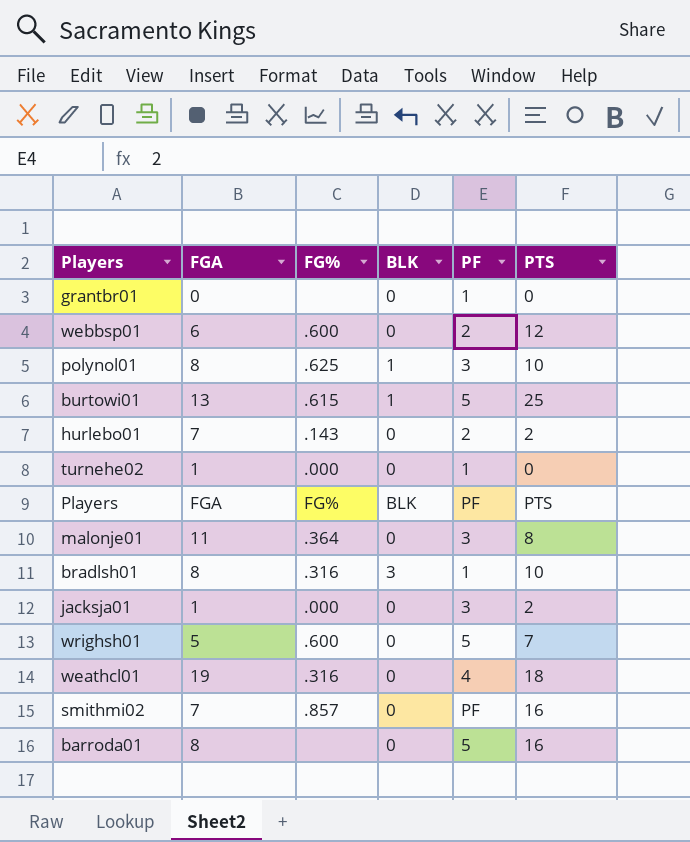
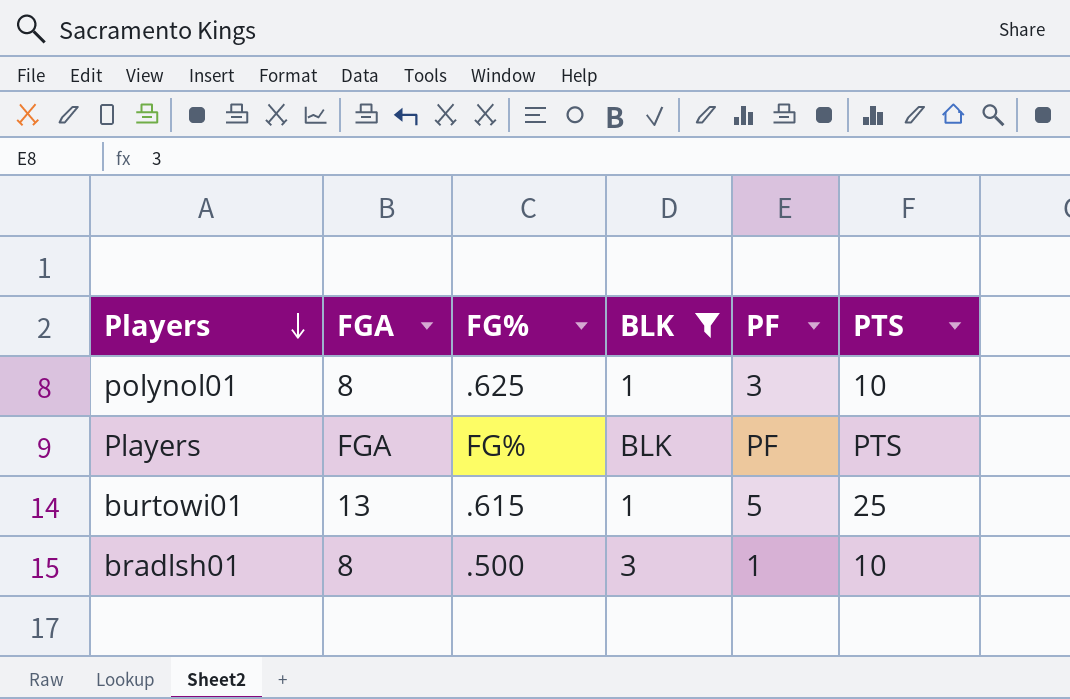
filter: none -> BLK != 0
row order: none -> Players descending
bradlsh01 | FG%: .316 -> .500

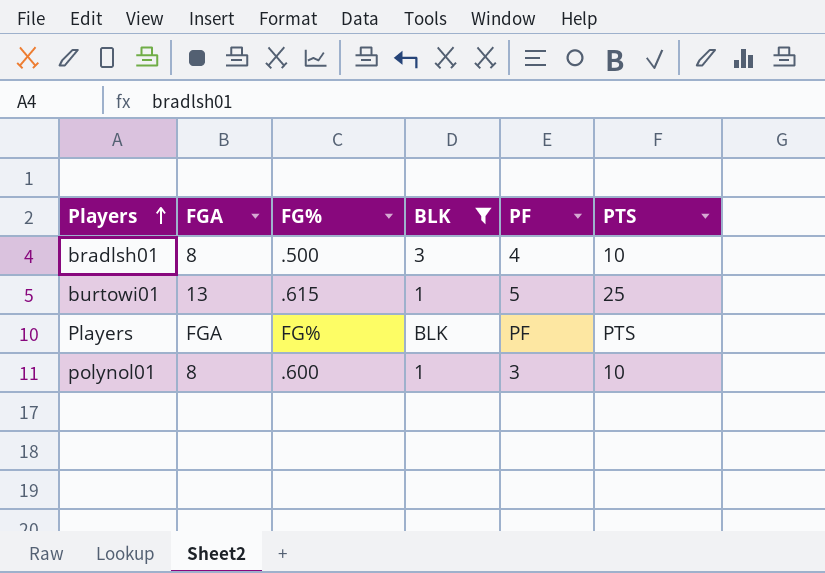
row order: Players descending -> Players ascending
bradlsh01 | PF: 1 -> 4
polynol01 | FG%: .625 -> .600

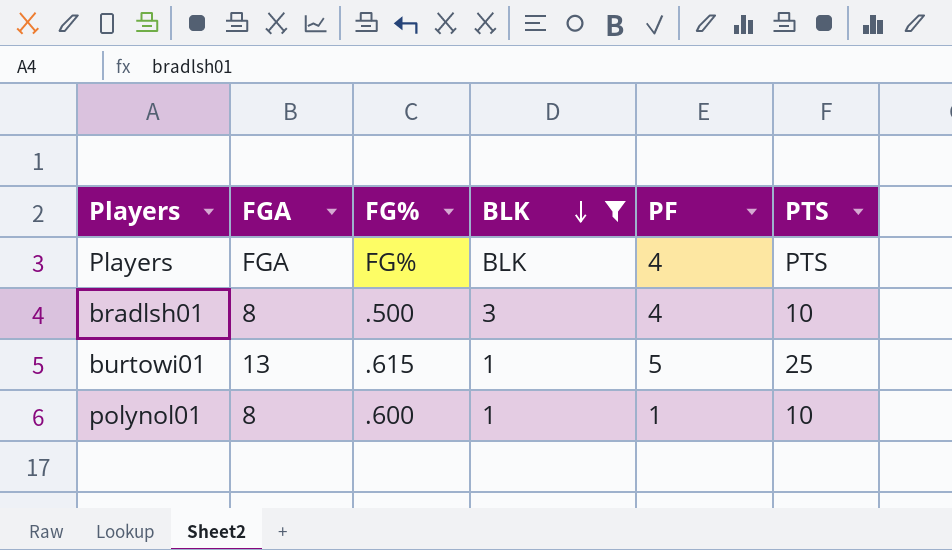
row order: Players ascending -> BLK descending
Players | PF: PF -> 4
polynol01 | PF: 3 -> 1

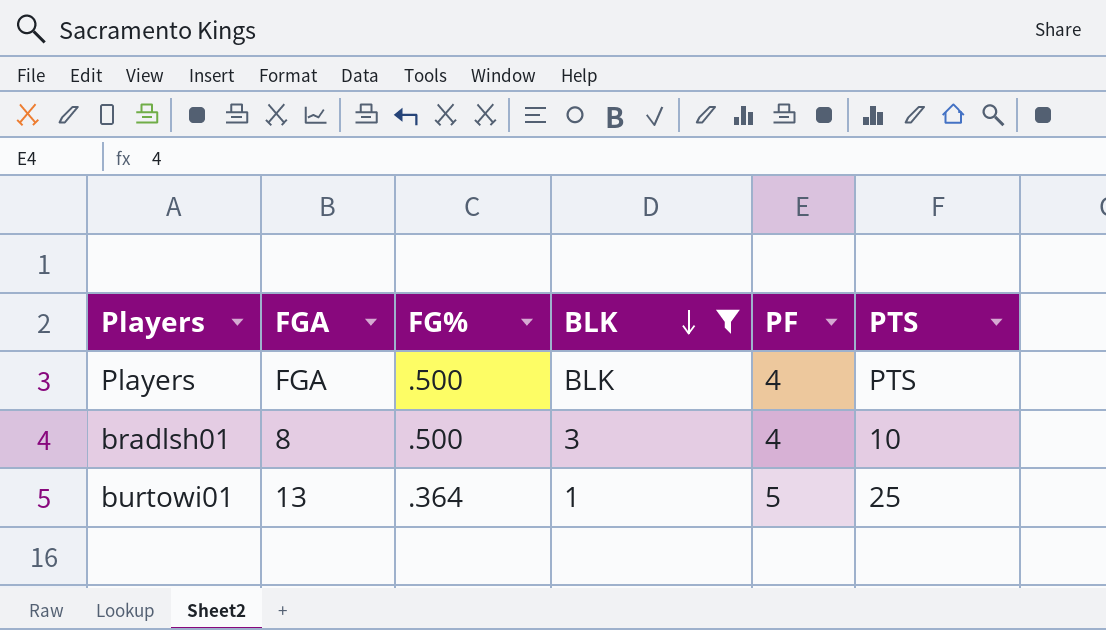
row polynol01: 8 | .600 | 1 | 1 | 10 -> none
Players | FG%: FG% -> .500
burtowi01 | FG%: .615 -> .364

